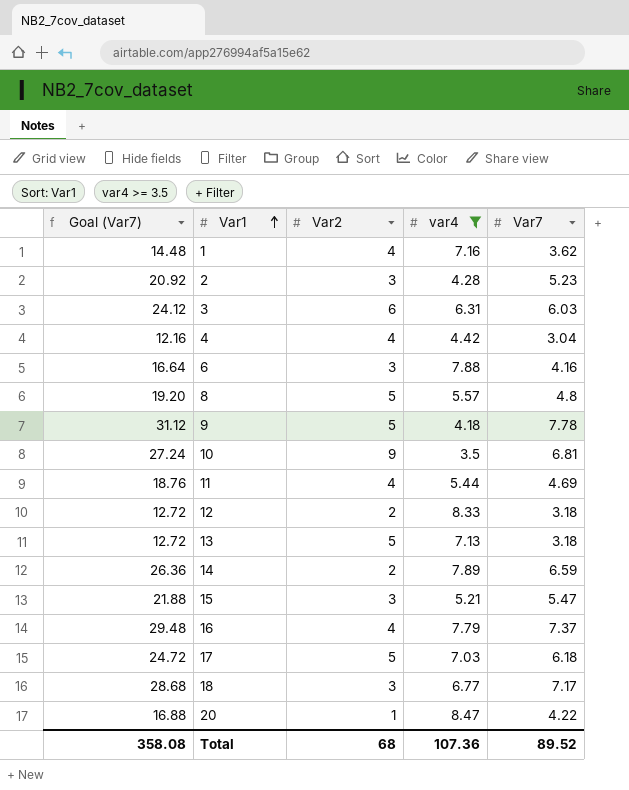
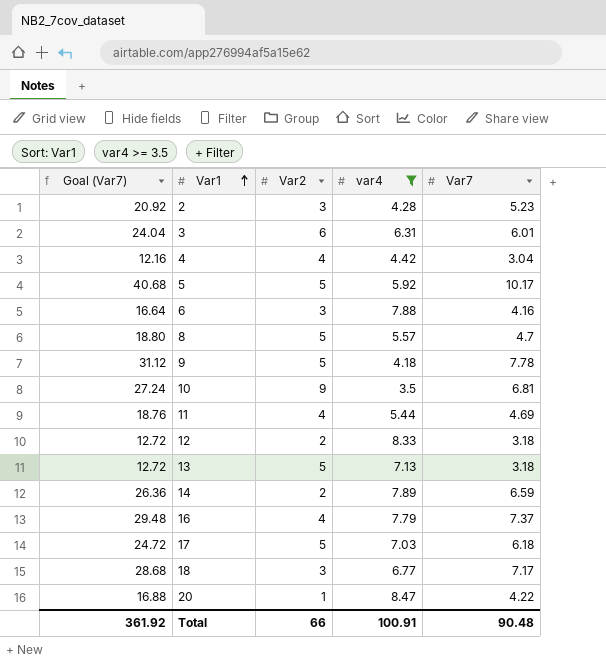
row 1: 14.48 | 4 | 7.16 | 3.62 -> none
row 15: 21.88 | 3 | 5.21 | 5.47 -> none
3 | Goal (Var7): 24.12 -> 24.04
3 | Var7: 6.03 -> 6.01
row 5: none -> 40.68 | 5 | 5.92 | 10.17
8 | Goal (Var7): 19.20 -> 18.80
8 | Var7: 4.8 -> 4.7
Total | Goal (Var7): 358.08 -> 361.92
Total | Var2: 68 -> 66
Total | var4: 107.36 -> 100.91
Total | Var7: 89.52 -> 90.48

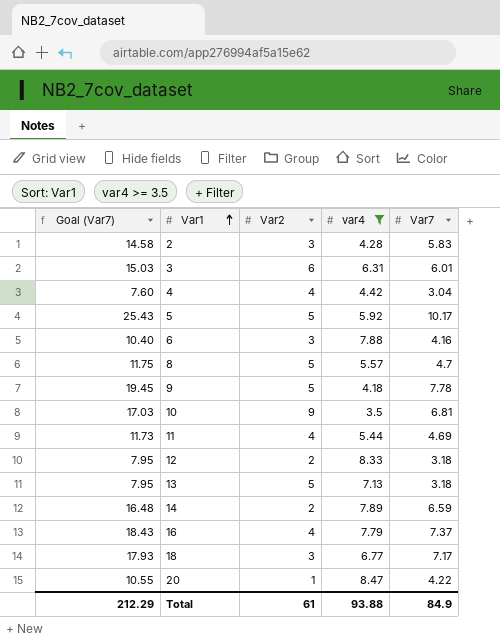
column Goal (Var7) | formula: [Var7] * 4 -> [Var7] * 2.5
row 17: 24.72 | 5 | 7.03 | 6.18 -> none
2 | Var7: 5.23 -> 5.83
Total | Goal (Var7): 361.92 -> 212.29
Total | Var2: 66 -> 61
Total | var4: 100.91 -> 93.88
Total | Var7: 90.48 -> 84.9

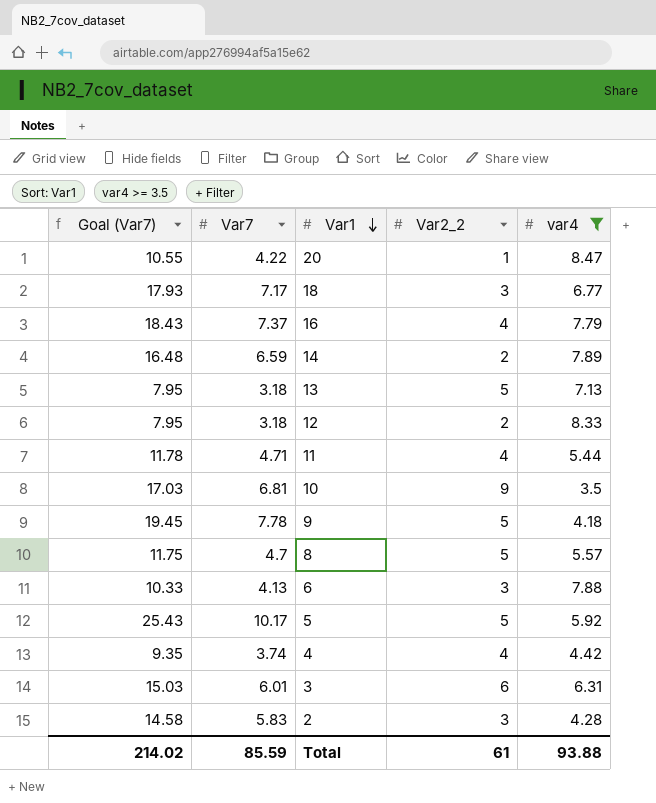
row order: Var1 ascending -> Var1 descending
column Var7 | position: 5 -> 2
column name: Var2 -> Var2_2
11 | Goal (Var7): 11.73 -> 11.78
11 | Var7: 4.69 -> 4.71
6 | Goal (Var7): 10.40 -> 10.33
6 | Var7: 4.16 -> 4.13
4 | Goal (Var7): 7.60 -> 9.35
4 | Var7: 3.04 -> 3.74
Total | Goal (Var7): 212.29 -> 214.02
Total | Var7: 84.9 -> 85.59

